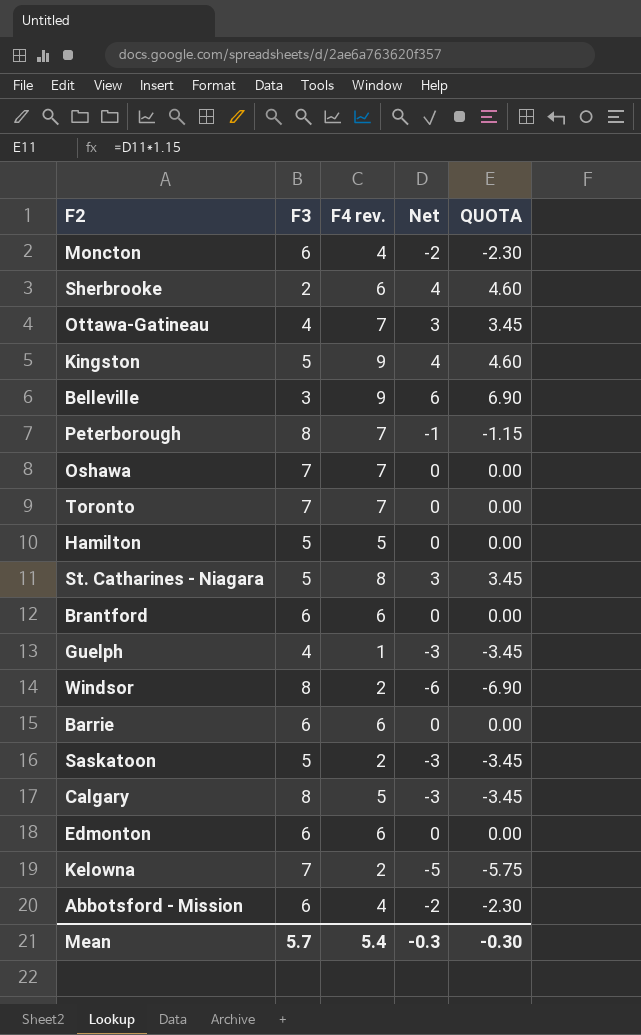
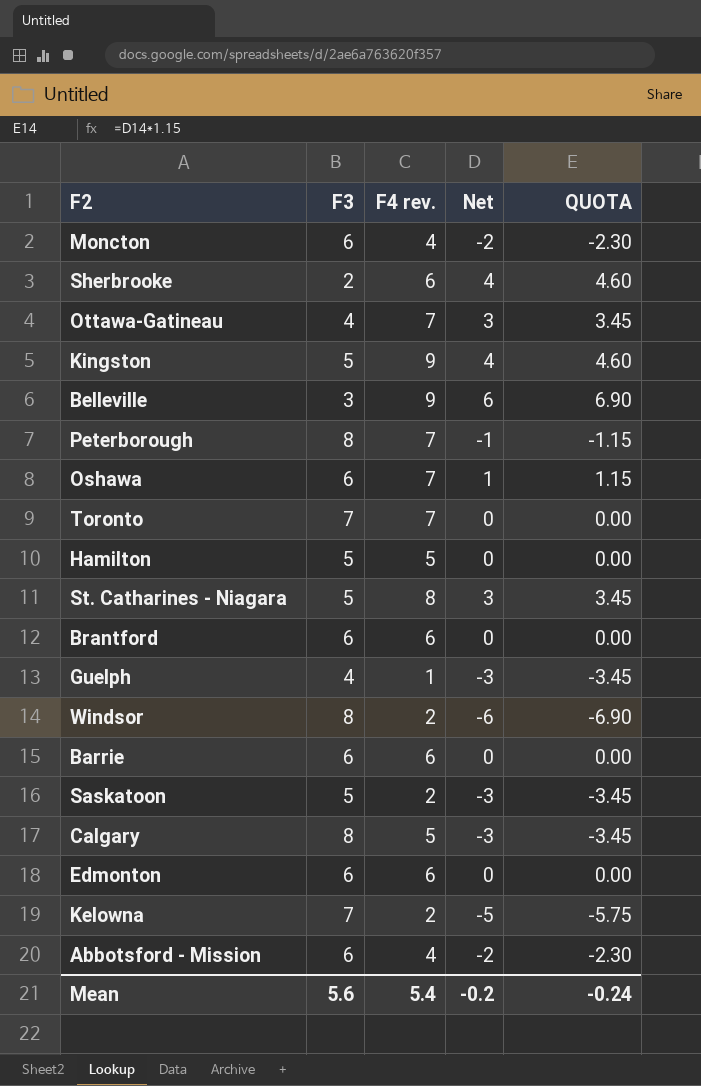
Oshawa | F3: 7 -> 6
Oshawa | Net: 0 -> 1
Oshawa | QUOTA: 0.00 -> 1.15
Mean | F3: 5.7 -> 5.6
Mean | Net: -0.3 -> -0.2
Mean | QUOTA: -0.30 -> -0.24

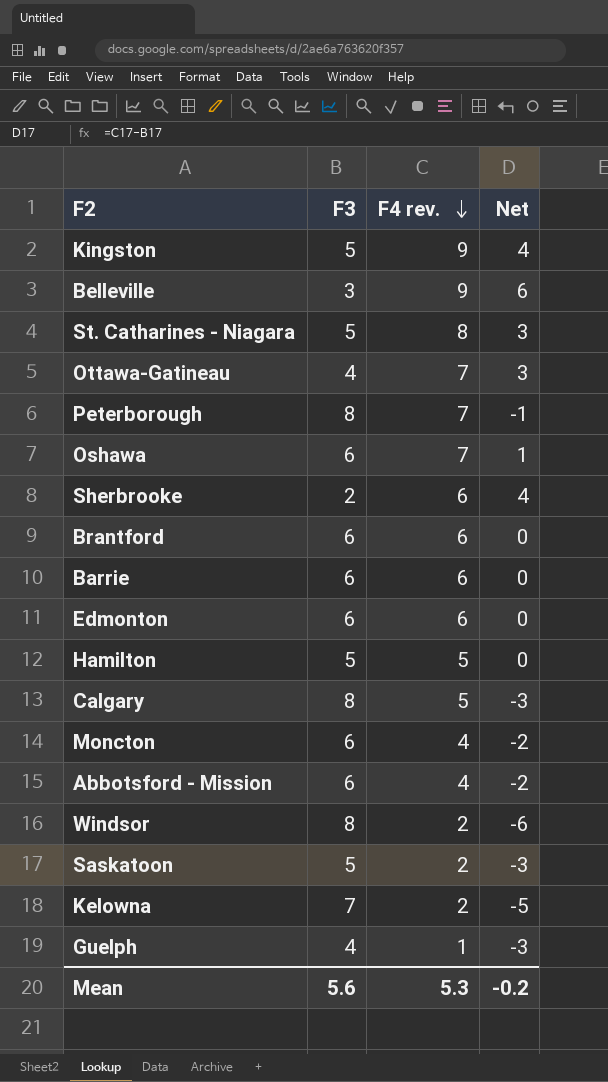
row order: none -> F4 rev. descending
column QUOTA | formula: [Net] * 1.15 -> none
row Toronto: 7 | 7 | 0 | 0.00 -> none
Mean | F4 rev.: 5.4 -> 5.3

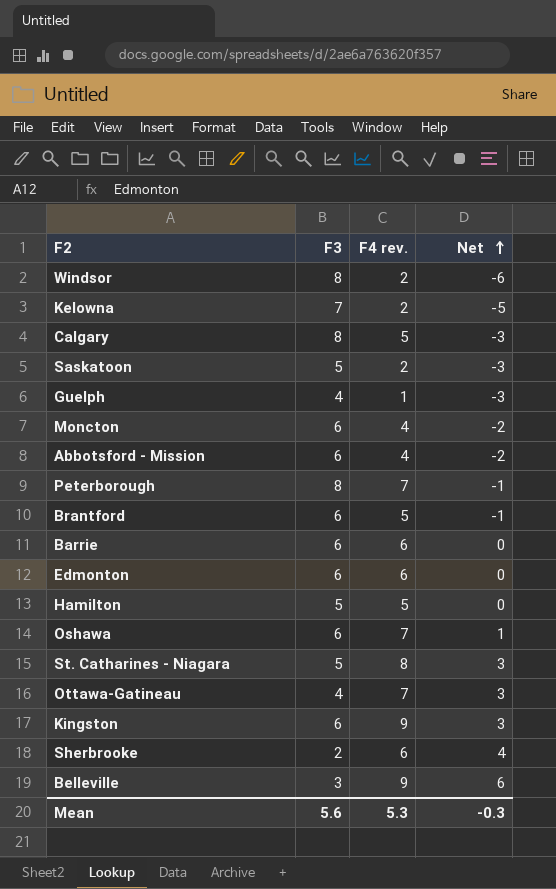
row order: F4 rev. descending -> Net ascending
Brantford | F4 rev.: 6 -> 5
Brantford | Net: 0 -> -1
Kingston | F3: 5 -> 6
Kingston | Net: 4 -> 3
Mean | Net: -0.2 -> -0.3

